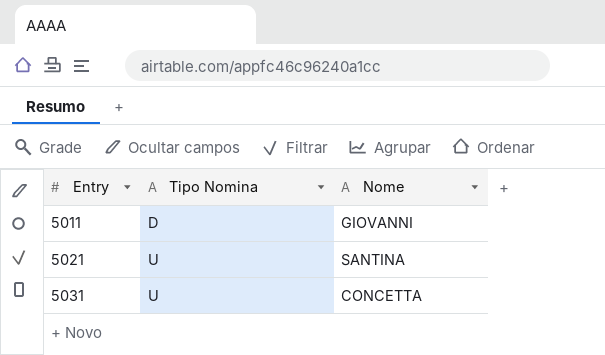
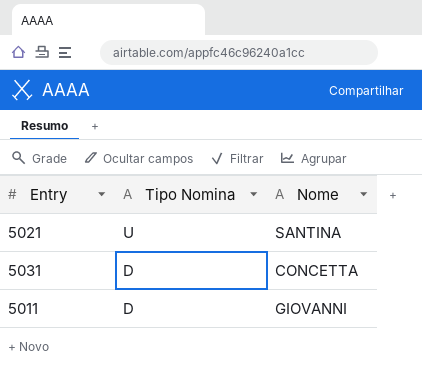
row order: Entry ascending -> Tipo Nomina descending
5031 | Tipo Nomina: U -> D

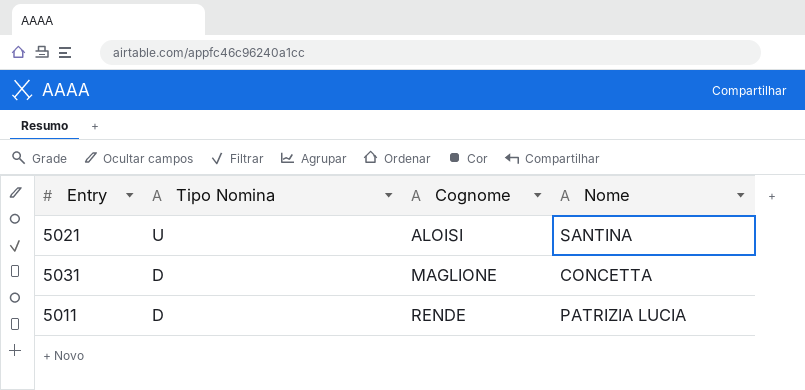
column Cognome | position: none -> 3
5011 | Nome: GIOVANNI -> PATRIZIA LUCIA

